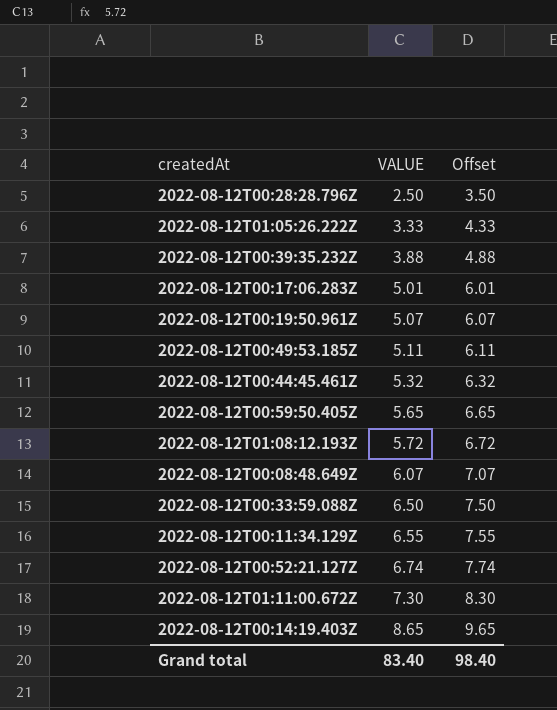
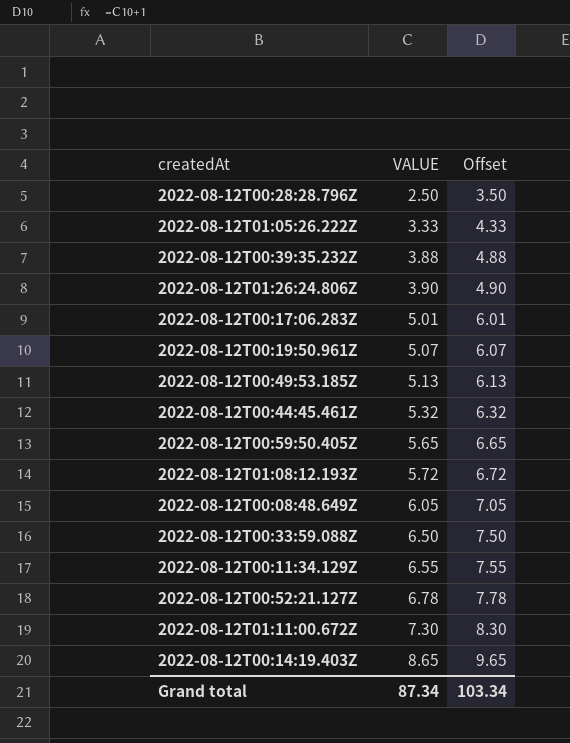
row 2022-08-12T01:26:24.806Z: none -> 3.90 | 4.90
2022-08-12T00:49:53.185Z | VALUE: 5.11 -> 5.13
2022-08-12T00:49:53.185Z | Offset: 6.11 -> 6.13
2022-08-12T00:08:48.649Z | VALUE: 6.07 -> 6.05
2022-08-12T00:08:48.649Z | Offset: 7.07 -> 7.05
2022-08-12T00:52:21.127Z | VALUE: 6.74 -> 6.78
2022-08-12T00:52:21.127Z | Offset: 7.74 -> 7.78
Grand total | VALUE: 83.40 -> 87.34
Grand total | Offset: 98.40 -> 103.34

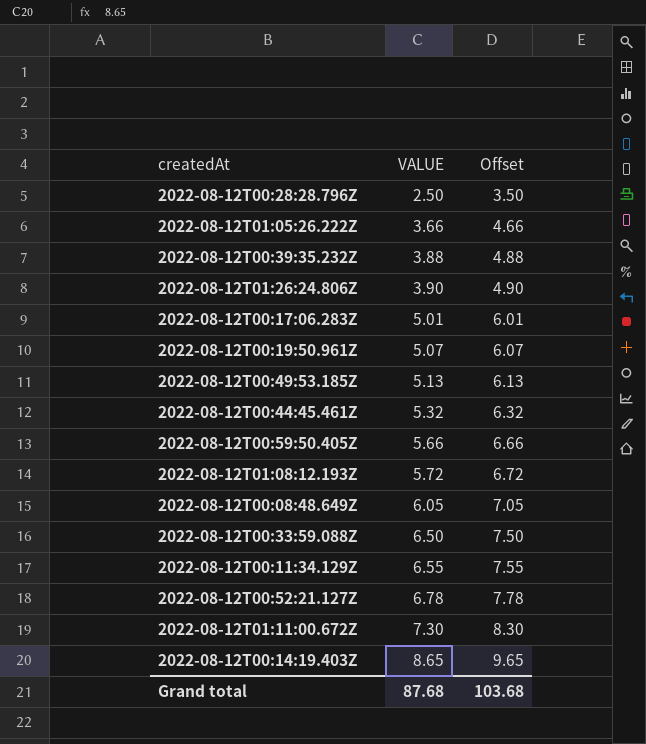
2022-08-12T01:05:26.222Z | VALUE: 3.33 -> 3.66
2022-08-12T01:05:26.222Z | Offset: 4.33 -> 4.66
2022-08-12T00:59:50.405Z | VALUE: 5.65 -> 5.66
2022-08-12T00:59:50.405Z | Offset: 6.65 -> 6.66
Grand total | VALUE: 87.34 -> 87.68
Grand total | Offset: 103.34 -> 103.68

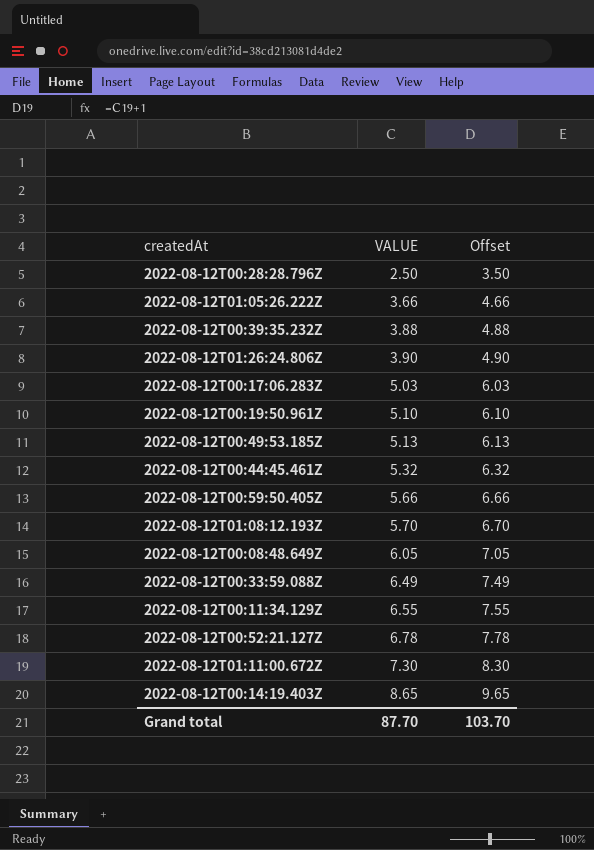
2022-08-12T00:17:06.283Z | VALUE: 5.01 -> 5.03
2022-08-12T00:17:06.283Z | Offset: 6.01 -> 6.03
2022-08-12T00:19:50.961Z | VALUE: 5.07 -> 5.10
2022-08-12T00:19:50.961Z | Offset: 6.07 -> 6.10
2022-08-12T01:08:12.193Z | VALUE: 5.72 -> 5.70
2022-08-12T01:08:12.193Z | Offset: 6.72 -> 6.70
2022-08-12T00:33:59.088Z | VALUE: 6.50 -> 6.49
2022-08-12T00:33:59.088Z | Offset: 7.50 -> 7.49
Grand total | VALUE: 87.68 -> 87.70
Grand total | Offset: 103.68 -> 103.70

